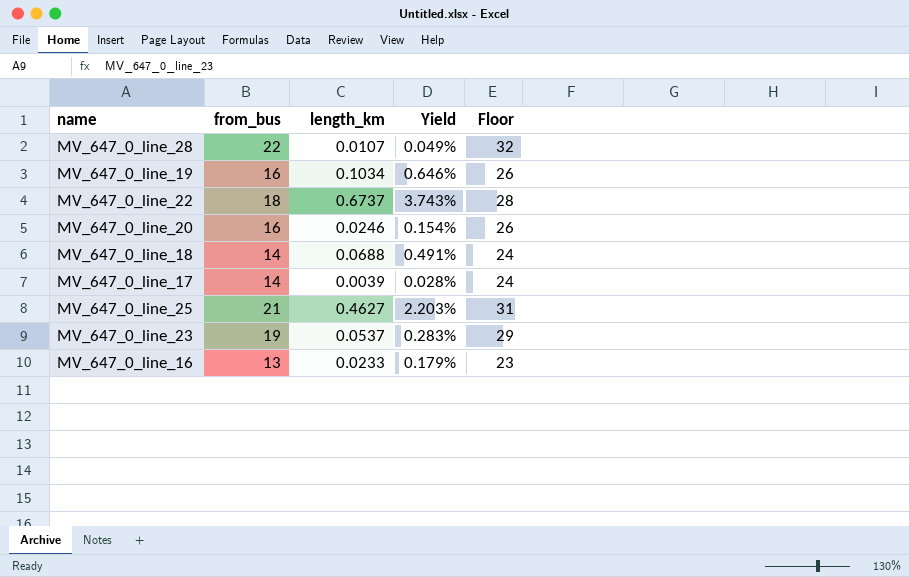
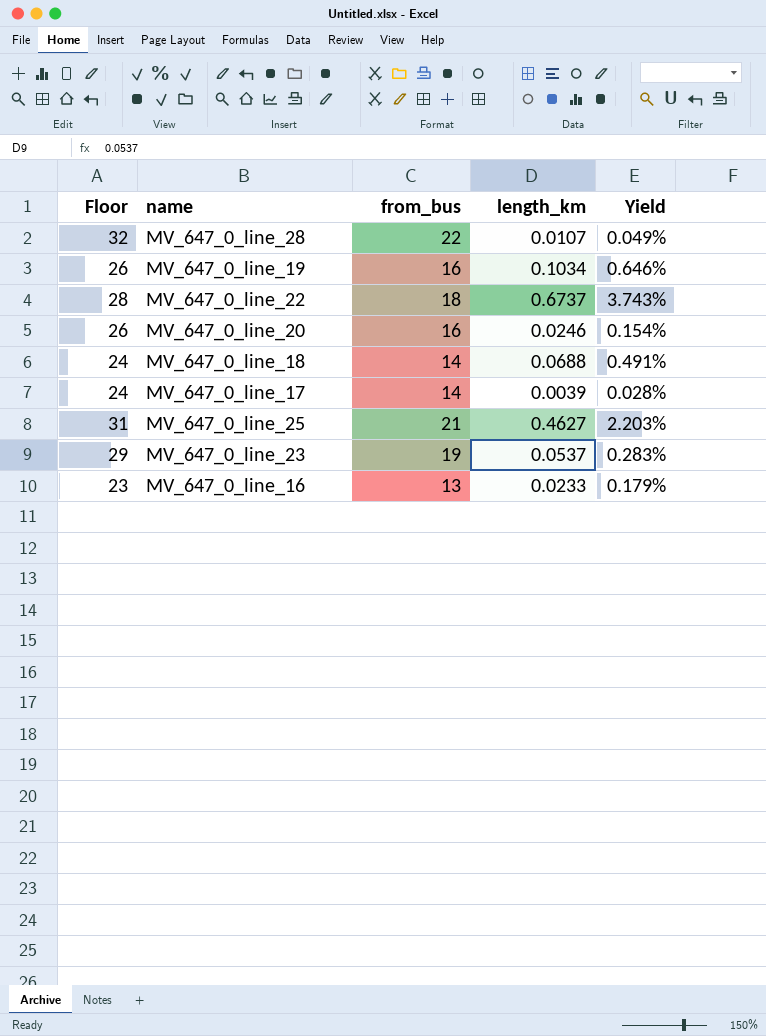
column Floor | position: 5 -> 1

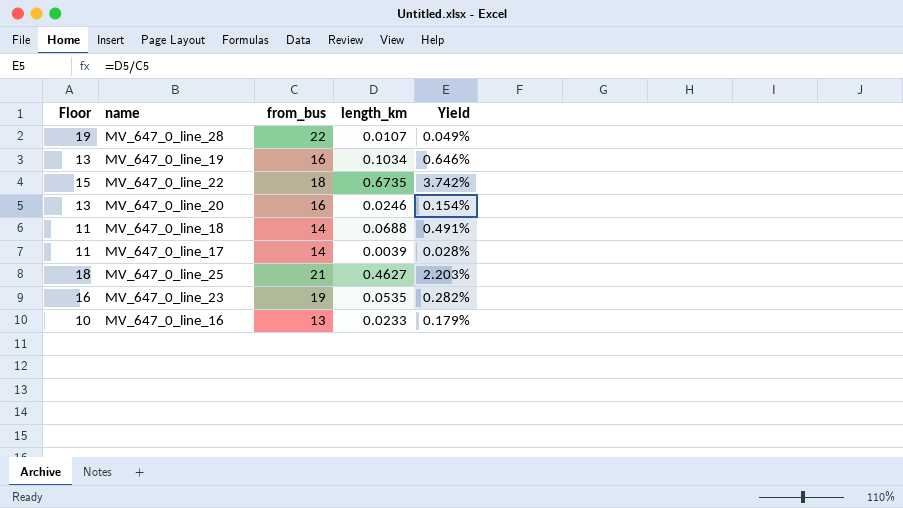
column Floor | formula: [from_bus] + 10 -> [from_bus] - 3
MV_647_0_line_22 | length_km: 0.6737 -> 0.6735
MV_647_0_line_22 | Yield: 3.743% -> 3.742%
MV_647_0_line_23 | length_km: 0.0537 -> 0.0535
MV_647_0_line_23 | Yield: 0.283% -> 0.282%

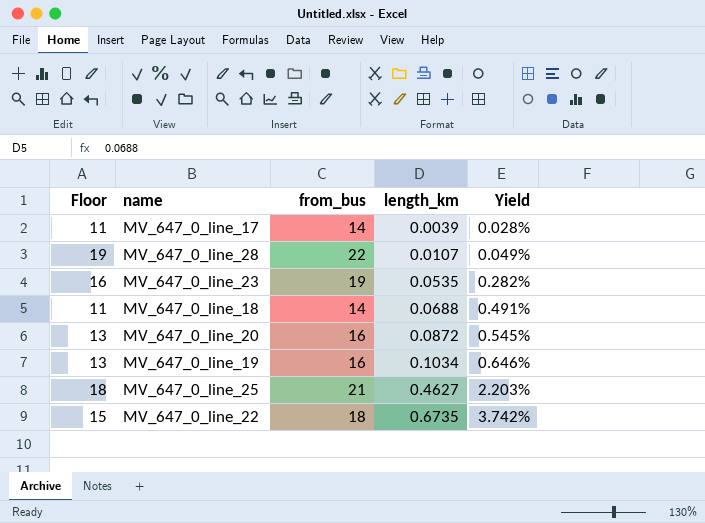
row order: none -> length_km ascending
row MV_647_0_line_16: 10 | 13 | 0.0233 | 0.179% -> none
MV_647_0_line_20 | length_km: 0.0246 -> 0.0872
MV_647_0_line_20 | Yield: 0.154% -> 0.545%

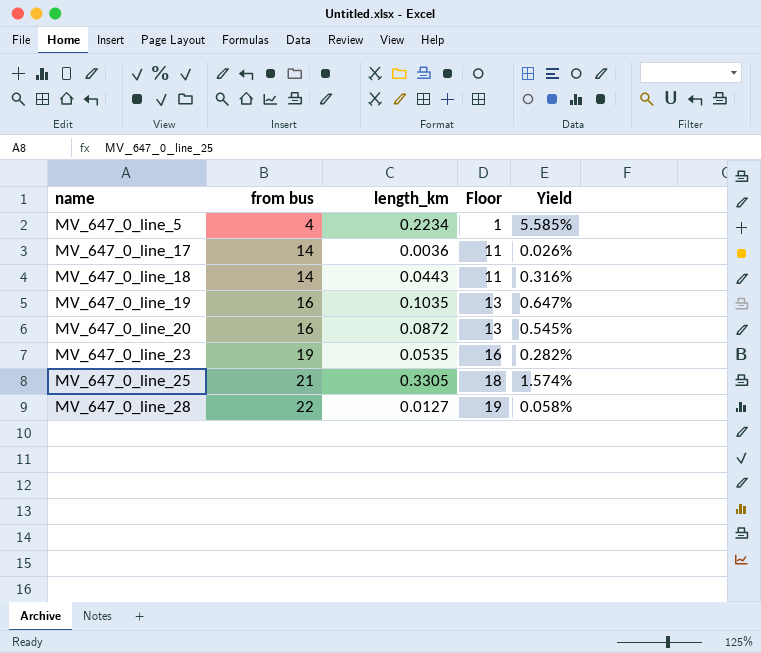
row order: length_km ascending -> name ascending
column name: from_bus -> from bus
column Floor | position: 1 -> 4
row MV_647_0_line_22: 15 | 18 | 0.6735 | 3.742% -> none
row MV_647_0_line_5: none -> 4 | 0.2234 | 1 | 5.585%
MV_647_0_line_17 | length_km: 0.0039 -> 0.0036
MV_647_0_line_17 | Yield: 0.028% -> 0.026%
MV_647_0_line_18 | length_km: 0.0688 -> 0.0443
MV_647_0_line_18 | Yield: 0.491% -> 0.316%
MV_647_0_line_19 | length_km: 0.1034 -> 0.1035
MV_647_0_line_19 | Yield: 0.646% -> 0.647%
MV_647_0_line_25 | length_km: 0.4627 -> 0.3305
MV_647_0_line_25 | Yield: 2.203% -> 1.574%
MV_647_0_line_28 | length_km: 0.0107 -> 0.0127
MV_647_0_line_28 | Yield: 0.049% -> 0.058%

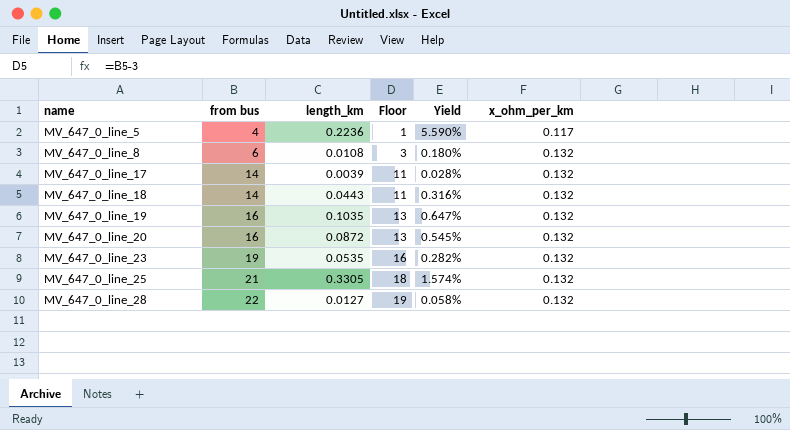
column x_ohm_per_km | position: none -> 6
MV_647_0_line_5 | length_km: 0.2234 -> 0.2236
MV_647_0_line_5 | Yield: 5.585% -> 5.590%
row MV_647_0_line_8: none -> 6 | 0.0108 | 3 | 0.180% | 0.132
MV_647_0_line_17 | length_km: 0.0036 -> 0.0039
MV_647_0_line_17 | Yield: 0.026% -> 0.028%

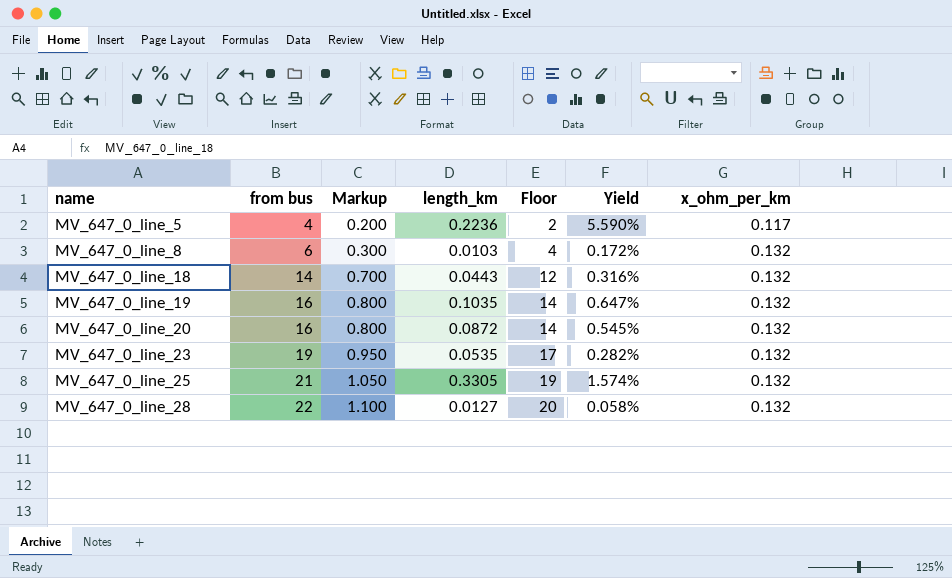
column Markup | formula: none -> [from bus] * 0.05
column Floor | formula: [from bus] - 3 -> [from bus] - 2
row MV_647_0_line_17: 14 | 0.0039 | 11 | 0.028% | 0.132 -> none
MV_647_0_line_8 | length_km: 0.0108 -> 0.0103
MV_647_0_line_8 | Yield: 0.180% -> 0.172%

